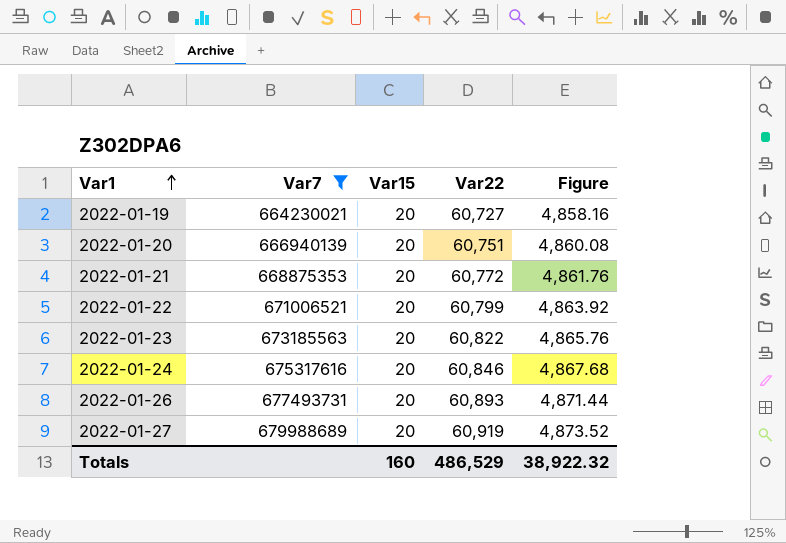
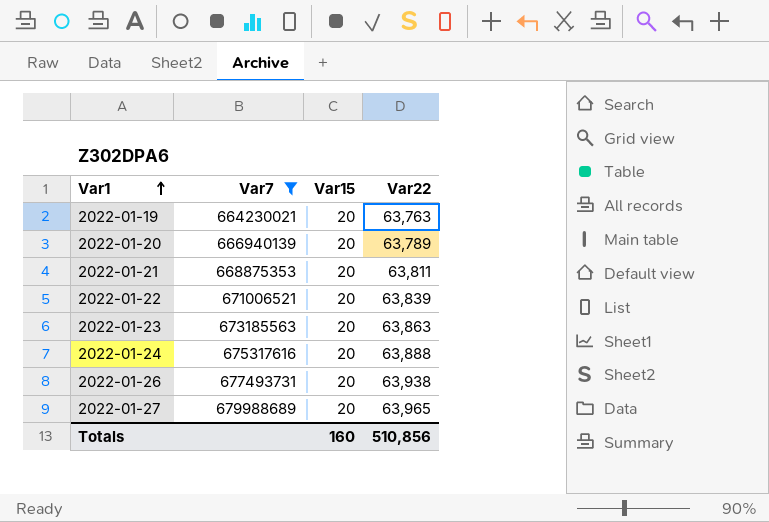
column Figure | formula: [Var22] * 0.08 -> none
2022-01-19 | Var22: 60,727 -> 63,763
2022-01-20 | Var22: 60,751 -> 63,789
2022-01-21 | Var22: 60,772 -> 63,811
2022-01-22 | Var22: 60,799 -> 63,839
2022-01-23 | Var22: 60,822 -> 63,863
2022-01-24 | Var22: 60,846 -> 63,888
2022-01-26 | Var22: 60,893 -> 63,938
2022-01-27 | Var22: 60,919 -> 63,965
Totals | Var22: 486,529 -> 510,856

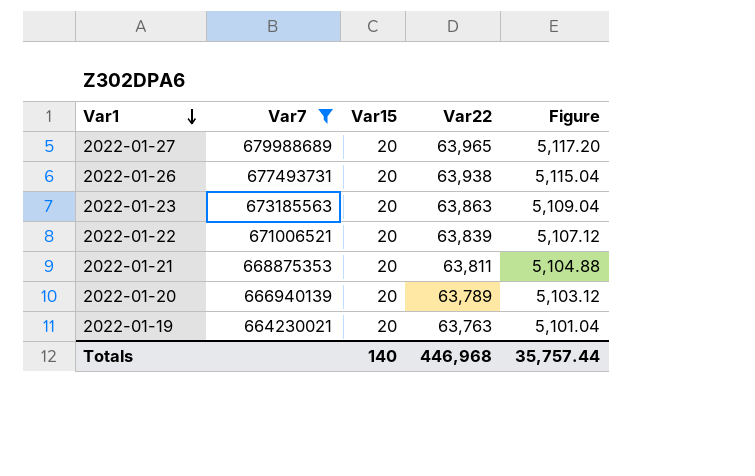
row order: Var1 ascending -> Var1 descending
column Figure | formula: none -> [Var22] * 0.08
row 2022-01-24: 675317616 | 20 | 63,888 -> none
Totals | Var15: 160 -> 140
Totals | Var22: 510,856 -> 446,968

